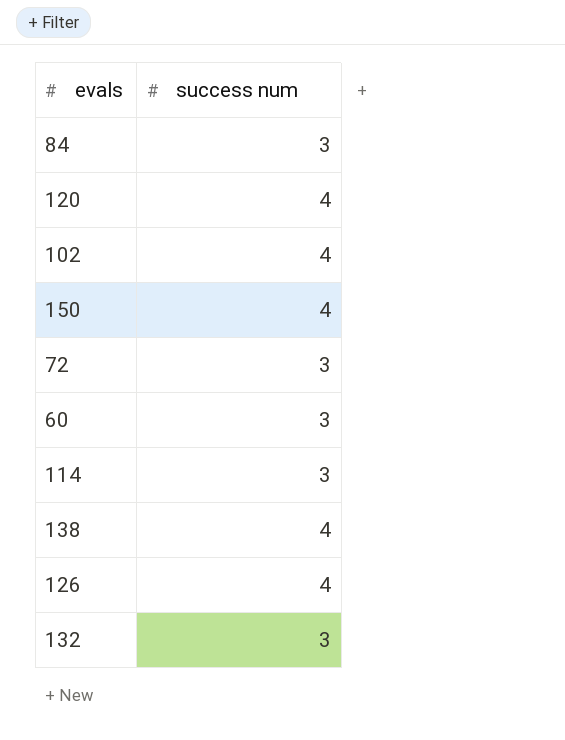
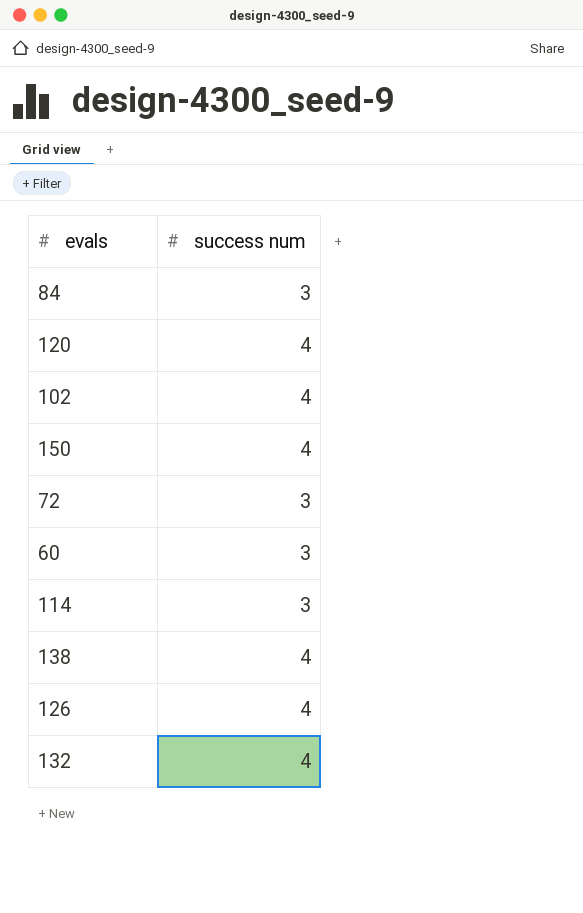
132 | success num: 3 -> 4

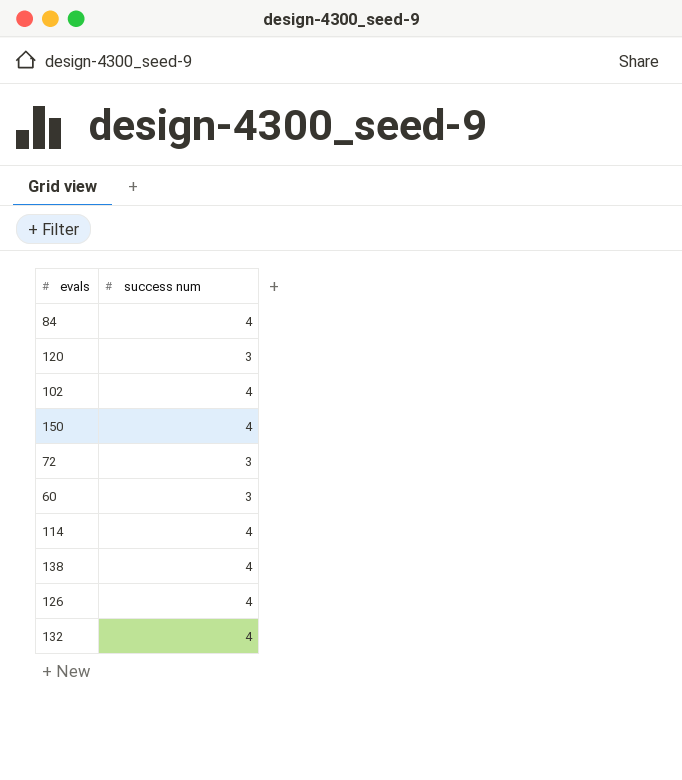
84 | success num: 3 -> 4
120 | success num: 4 -> 3
114 | success num: 3 -> 4

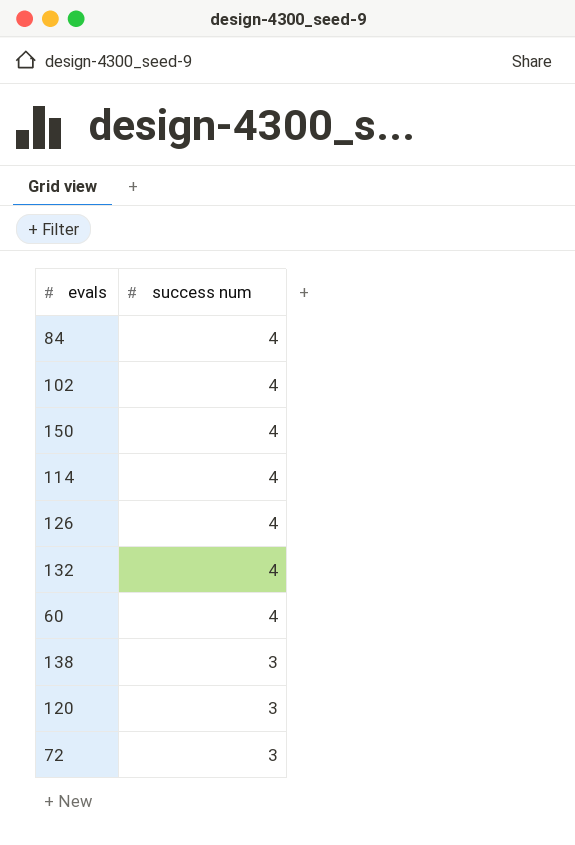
row order: none -> success num descending
60 | success num: 3 -> 4
138 | success num: 4 -> 3

